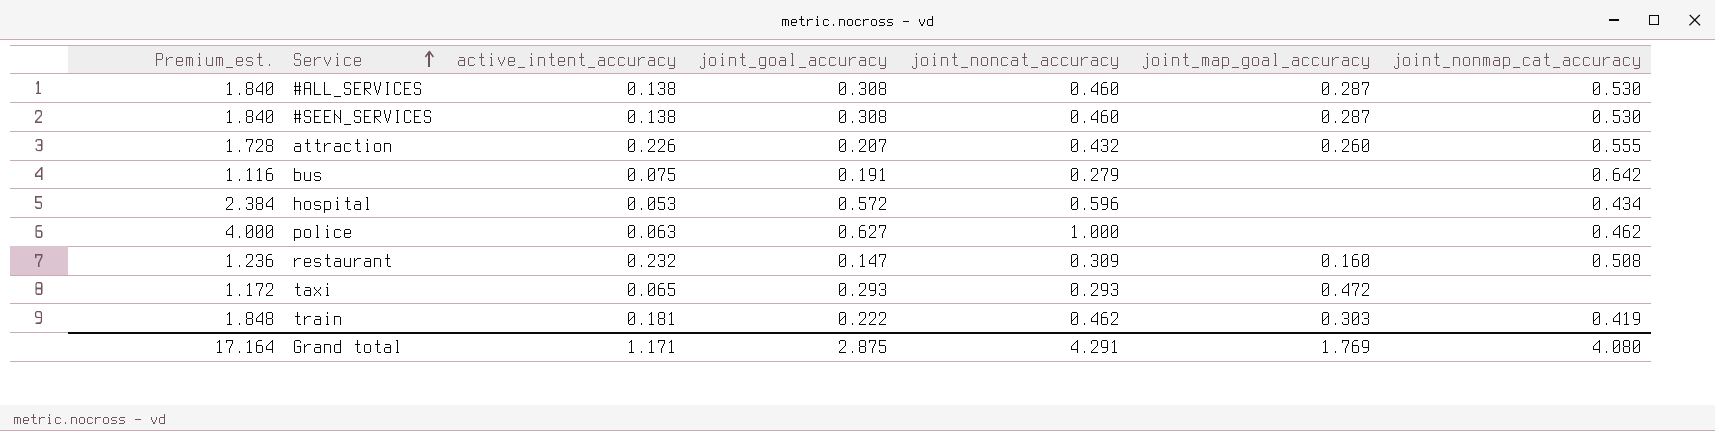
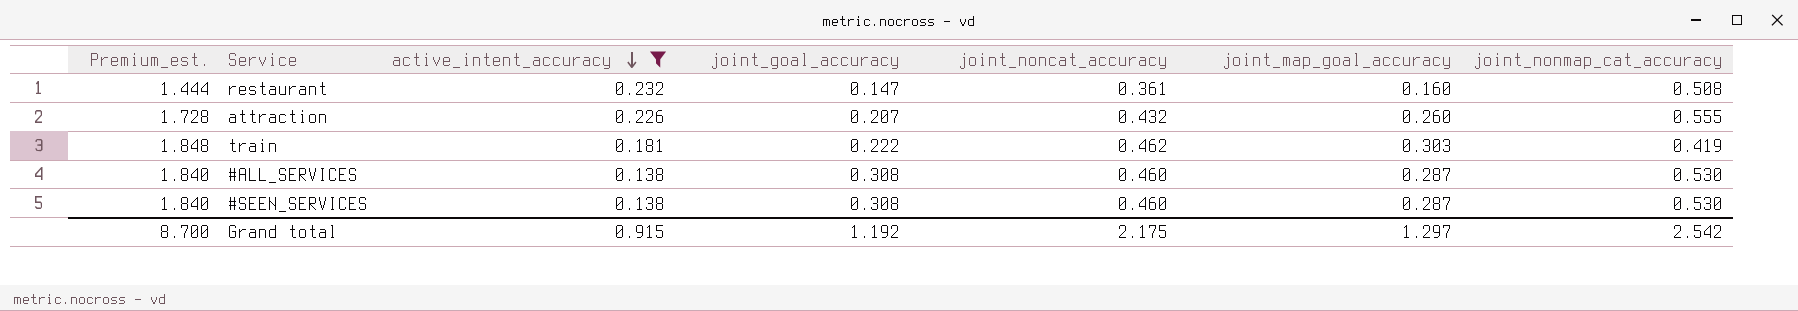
filter: none -> active_intent_accuracy >= 0.138
row order: Service ascending -> active_intent_accuracy descending
restaurant | Premium_est.: 1.236 -> 1.444
restaurant | joint_noncat_accuracy: 0.309 -> 0.361
Grand total | Premium_est.: 17.164 -> 8.700
Grand total | active_intent_accuracy: 1.171 -> 0.915
Grand total | joint_goal_accuracy: 2.875 -> 1.192
Grand total | joint_noncat_accuracy: 4.291 -> 2.175
Grand total | joint_map_goal_accuracy: 1.769 -> 1.297
Grand total | joint_nonmap_cat_accuracy: 4.080 -> 2.542

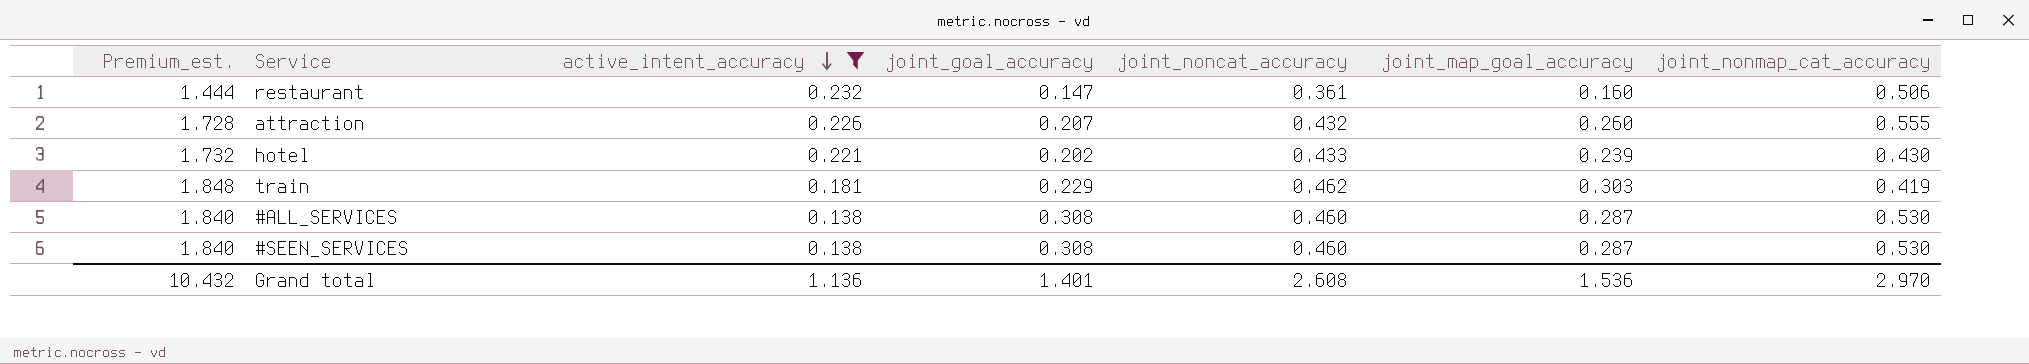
restaurant | joint_nonmap_cat_accuracy: 0.508 -> 0.506
row hotel: none -> 1.732 | 0.221 | 0.202 | 0.433 | 0.239 | 0.430
train | joint_goal_accuracy: 0.222 -> 0.229
Grand total | Premium_est.: 8.700 -> 10.432
Grand total | active_intent_accuracy: 0.915 -> 1.136
Grand total | joint_goal_accuracy: 1.192 -> 1.401
Grand total | joint_noncat_accuracy: 2.175 -> 2.608
Grand total | joint_map_goal_accuracy: 1.297 -> 1.536
Grand total | joint_nonmap_cat_accuracy: 2.542 -> 2.970

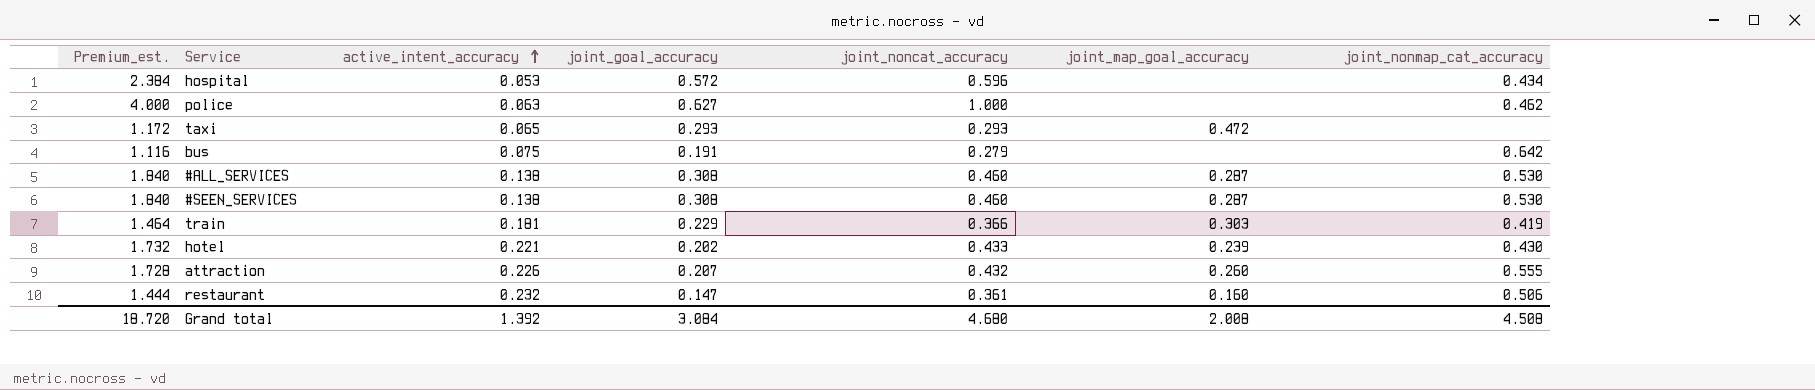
filter: active_intent_accuracy >= 0.138 -> none
row order: active_intent_accuracy descending -> active_intent_accuracy ascending
train | Premium_est.: 1.848 -> 1.464
train | joint_noncat_accuracy: 0.462 -> 0.366
Grand total | Premium_est.: 10.432 -> 18.720
Grand total | active_intent_accuracy: 1.136 -> 1.392
Grand total | joint_goal_accuracy: 1.401 -> 3.084
Grand total | joint_noncat_accuracy: 2.608 -> 4.680
Grand total | joint_map_goal_accuracy: 1.536 -> 2.008
Grand total | joint_nonmap_cat_accuracy: 2.970 -> 4.508

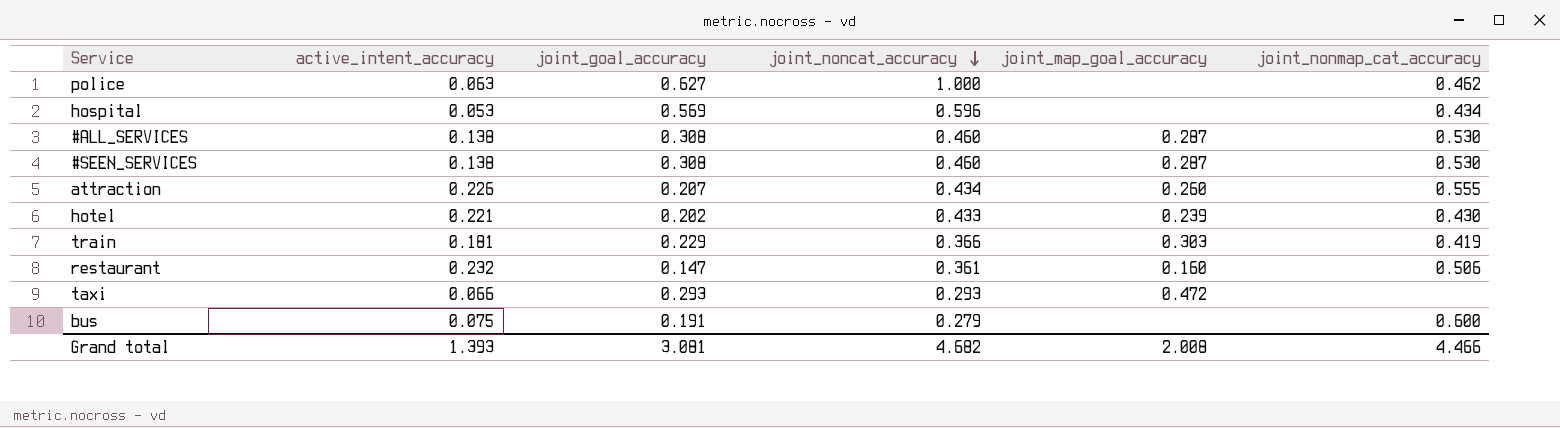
row order: active_intent_accuracy ascending -> joint_noncat_accuracy descending
column Premium_est. | formula: [joint_noncat_accuracy] * 4 -> none
hospital | joint_goal_accuracy: 0.572 -> 0.569
attraction | joint_noncat_accuracy: 0.432 -> 0.434
taxi | active_intent_accuracy: 0.065 -> 0.066
bus | joint_nonmap_cat_accuracy: 0.642 -> 0.600
Grand total | active_intent_accuracy: 1.392 -> 1.393
Grand total | joint_goal_accuracy: 3.084 -> 3.081
Grand total | joint_noncat_accuracy: 4.680 -> 4.682
Grand total | joint_nonmap_cat_accuracy: 4.508 -> 4.466

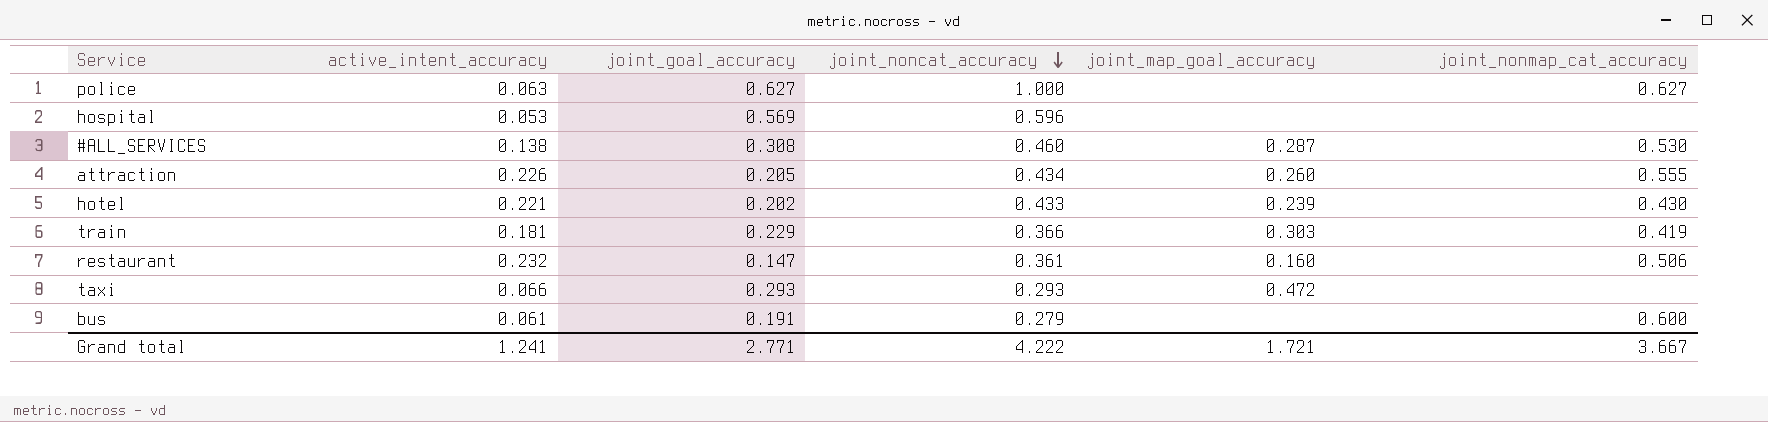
row #SEEN_SERVICES: 0.138 | 0.308 | 0.460 | 0.287 | 0.530 -> none
police | joint_nonmap_cat_accuracy: 0.462 -> 0.627
hospital | joint_nonmap_cat_accuracy: 0.434 -> none
attraction | joint_goal_accuracy: 0.207 -> 0.205
bus | active_intent_accuracy: 0.075 -> 0.061
Grand total | active_intent_accuracy: 1.393 -> 1.241
Grand total | joint_goal_accuracy: 3.081 -> 2.771
Grand total | joint_noncat_accuracy: 4.682 -> 4.222
Grand total | joint_map_goal_accuracy: 2.008 -> 1.721
Grand total | joint_nonmap_cat_accuracy: 4.466 -> 3.667

